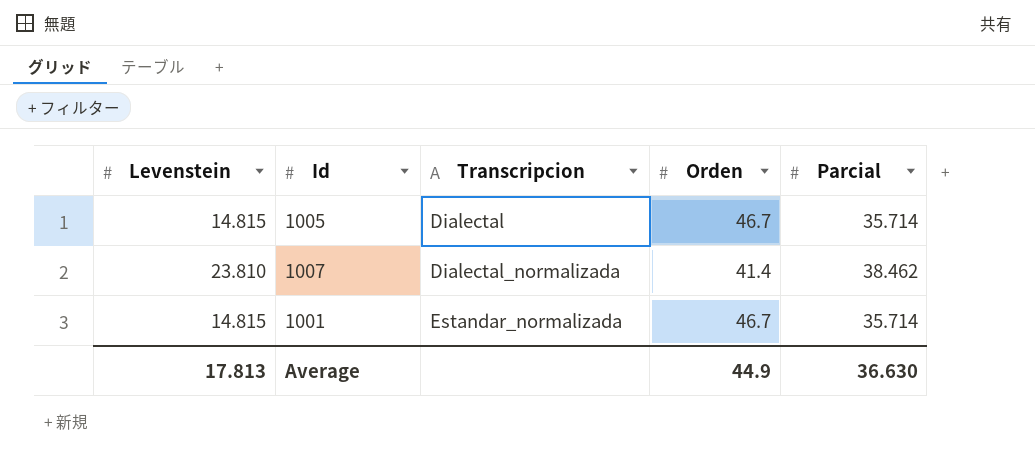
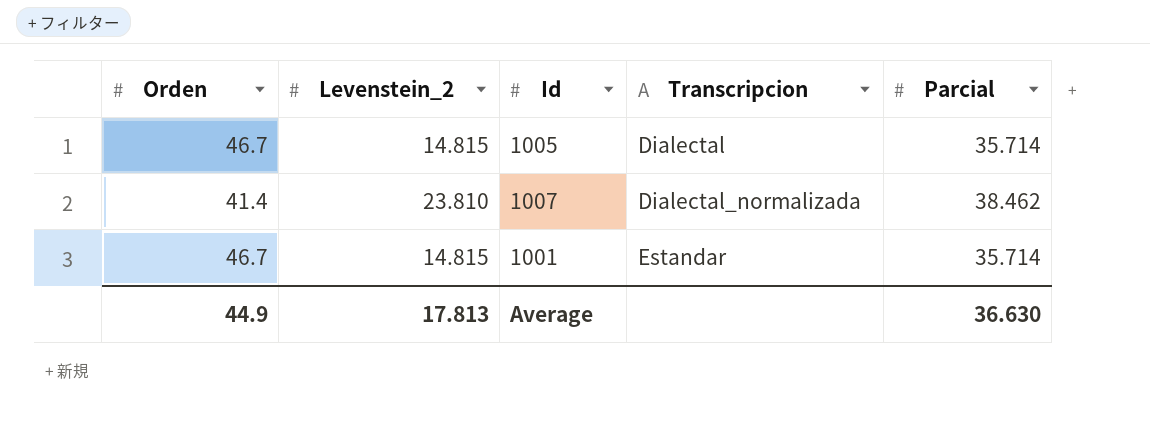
column Orden | position: 4 -> 1
column name: Levenstein -> Levenstein_2
1001 | Transcripcion: Estandar_normalizada -> Estandar

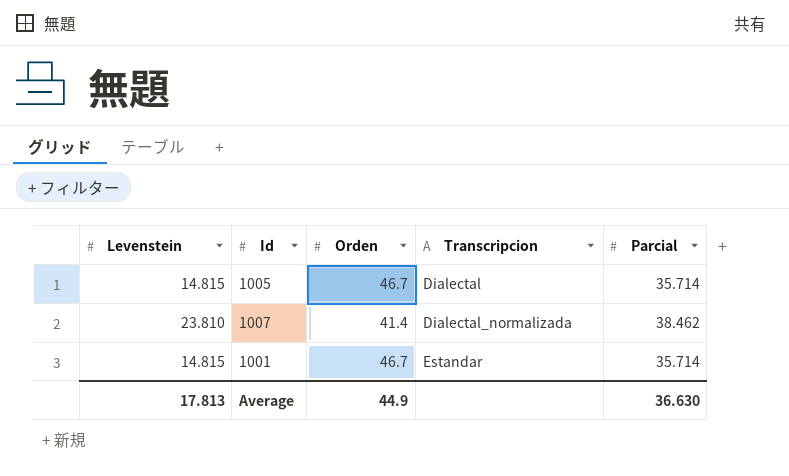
column name: Levenstein_2 -> Levenstein
column Orden | position: 1 -> 3

